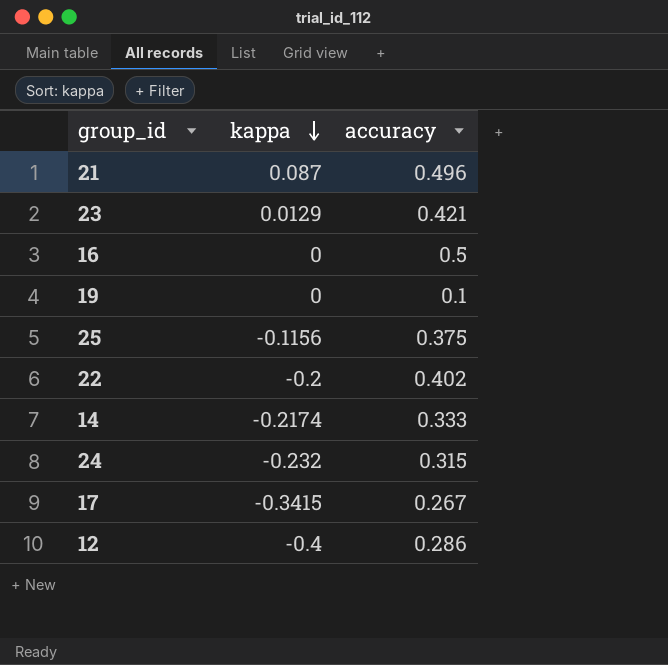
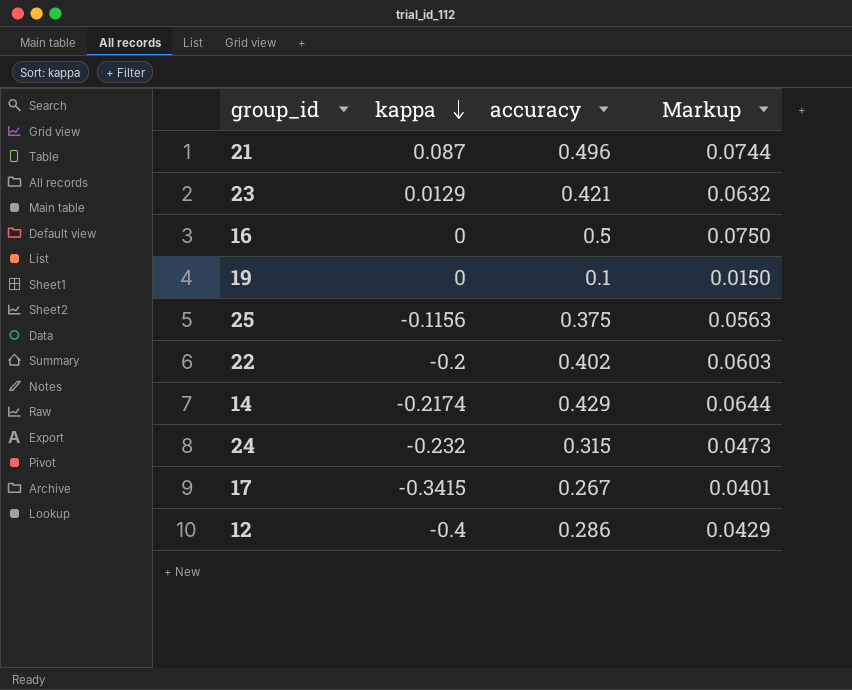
column Markup | formula: none -> [accuracy] * 0.15
14 | accuracy: 0.333 -> 0.429

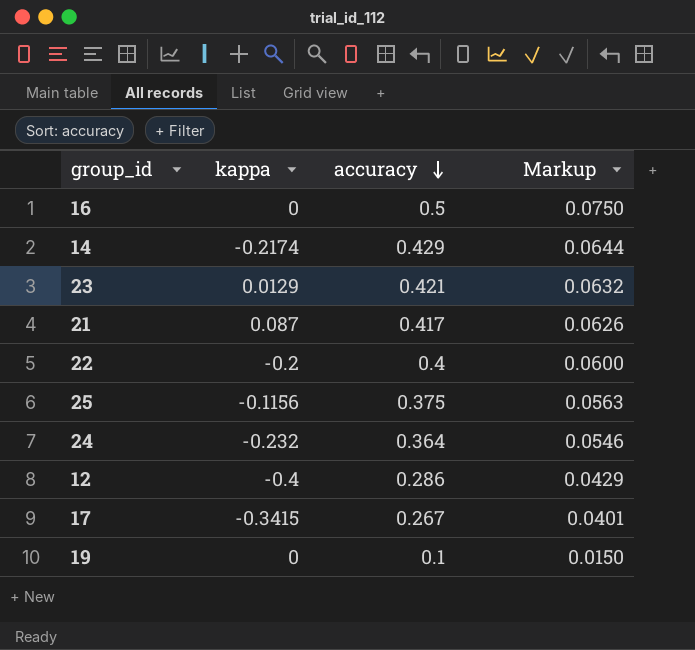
row order: kappa descending -> accuracy descending
21 | accuracy: 0.496 -> 0.417
21 | Markup: 0.0744 -> 0.0626
22 | accuracy: 0.402 -> 0.4
22 | Markup: 0.0603 -> 0.0600
24 | accuracy: 0.315 -> 0.364
24 | Markup: 0.0473 -> 0.0546

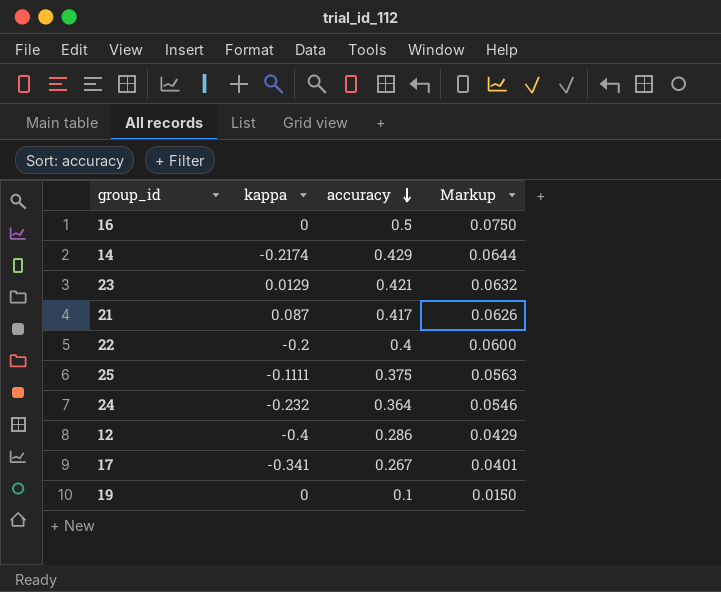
25 | kappa: -0.1156 -> -0.1111
17 | kappa: -0.3415 -> -0.341

